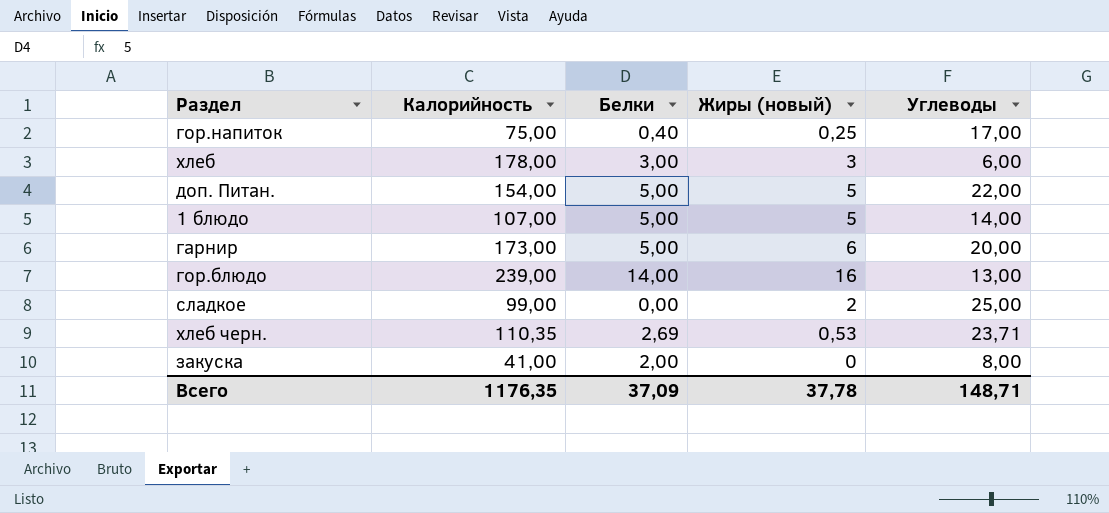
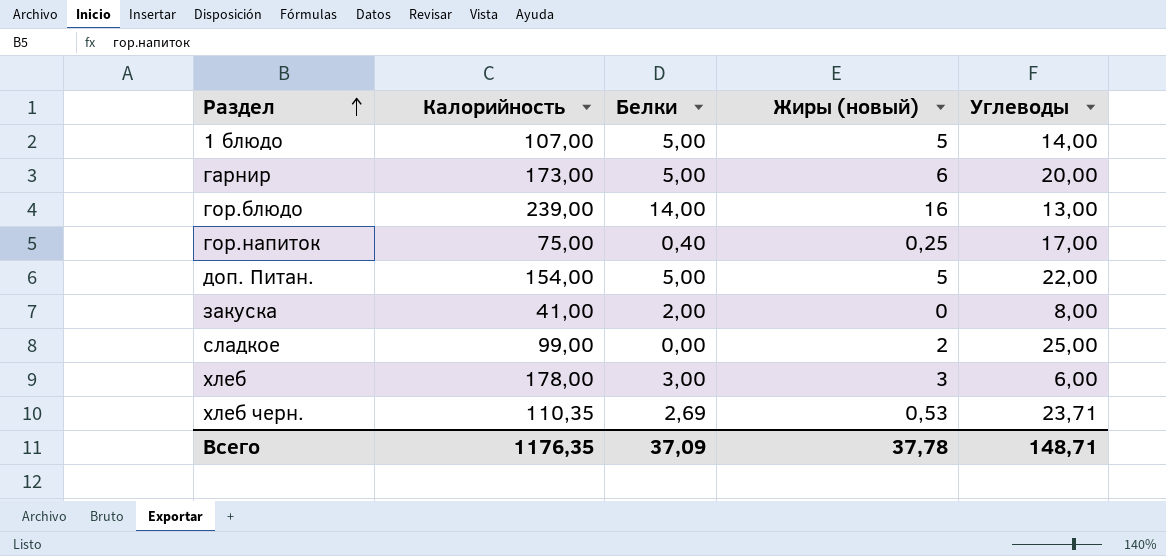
row order: none -> Раздел ascending

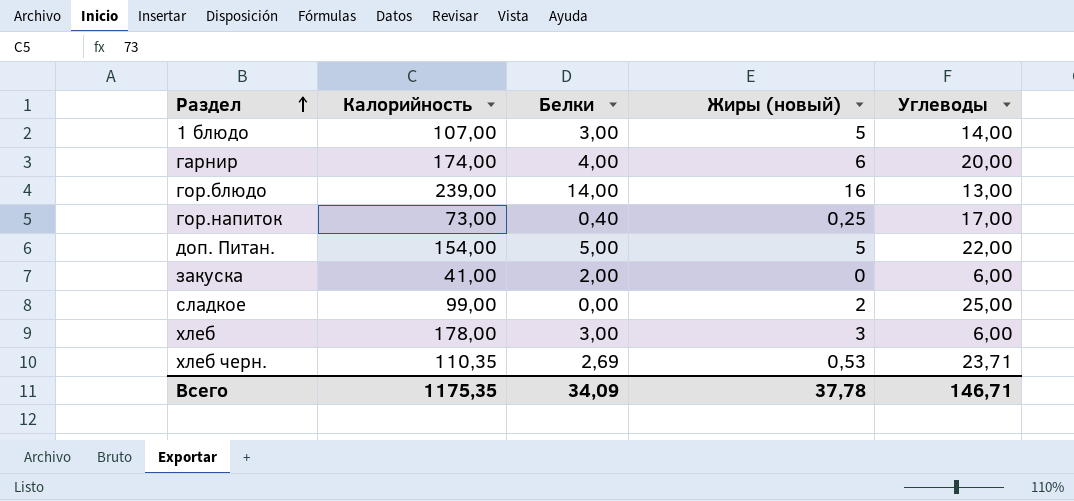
1 блюдо | Белки: 5,00 -> 3,00
гарнир | Калорийность: 173,00 -> 174,00
гарнир | Белки: 5,00 -> 4,00
гор.напиток | Калорийность: 75,00 -> 73,00
закуска | Углеводы: 8,00 -> 6,00
Всего | Калорийность: 1176,35 -> 1175,35
Всего | Белки: 37,09 -> 34,09
Всего | Углеводы: 148,71 -> 146,71

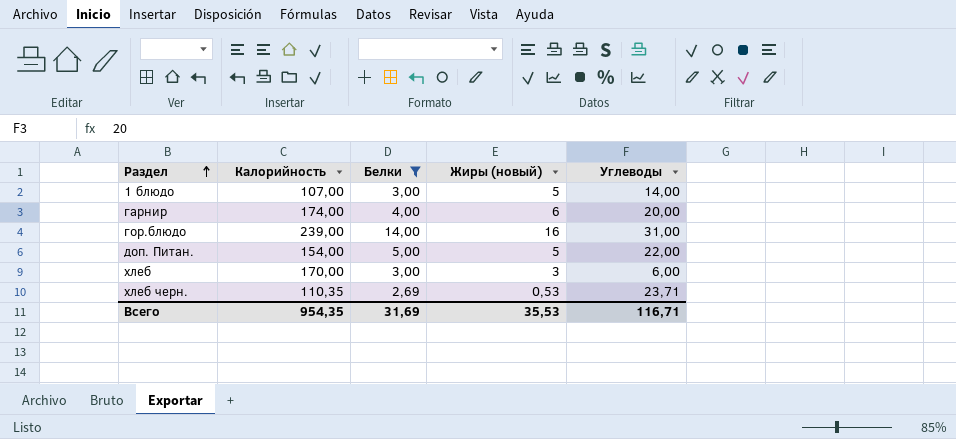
filter: none -> Белки >= 2,69
гор.блюдо | Углеводы: 13,00 -> 31,00
хлеб | Калорийность: 178,00 -> 170,00
Всего | Калорийность: 1175,35 -> 954,35
Всего | Белки: 34,09 -> 31,69
Всего | Жиры (новый): 37,78 -> 35,53
Всего | Углеводы: 146,71 -> 116,71

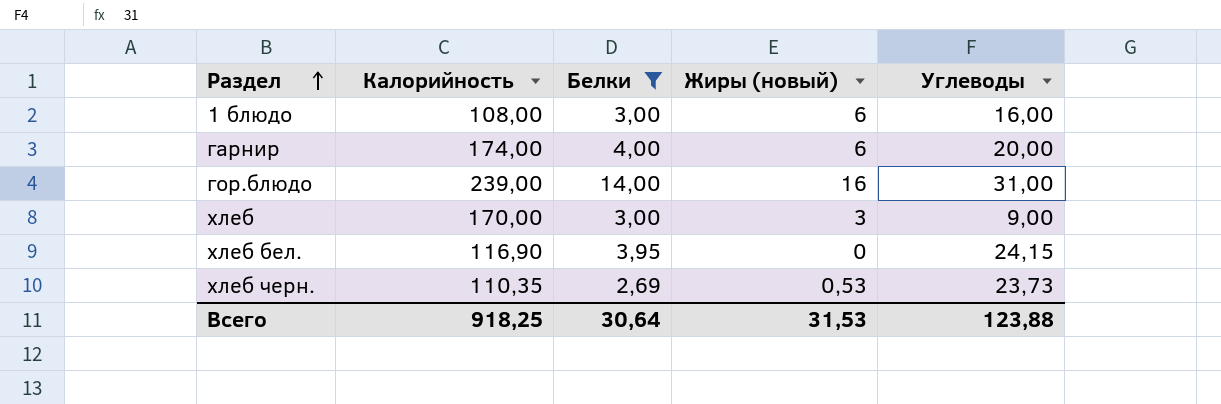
row доп. Питан.: 154,00 | 5,00 | 5 | 22,00 -> none
1 блюдо | Калорийность: 107,00 -> 108,00
1 блюдо | Жиры (новый): 5 -> 6
1 блюдо | Углеводы: 14,00 -> 16,00
хлеб | Углеводы: 6,00 -> 9,00
row хлеб бел.: none -> 116,90 | 3,95 | 0 | 24,15
хлеб черн. | Углеводы: 23,71 -> 23,73
Всего | Калорийность: 954,35 -> 918,25
Всего | Белки: 31,69 -> 30,64
Всего | Жиры (новый): 35,53 -> 31,53
Всего | Углеводы: 116,71 -> 123,88

